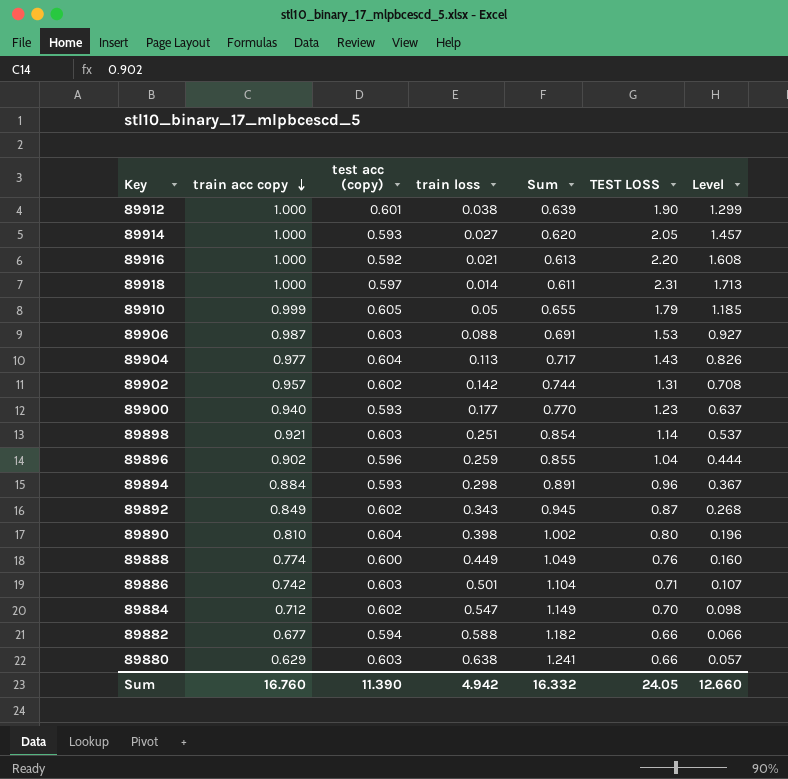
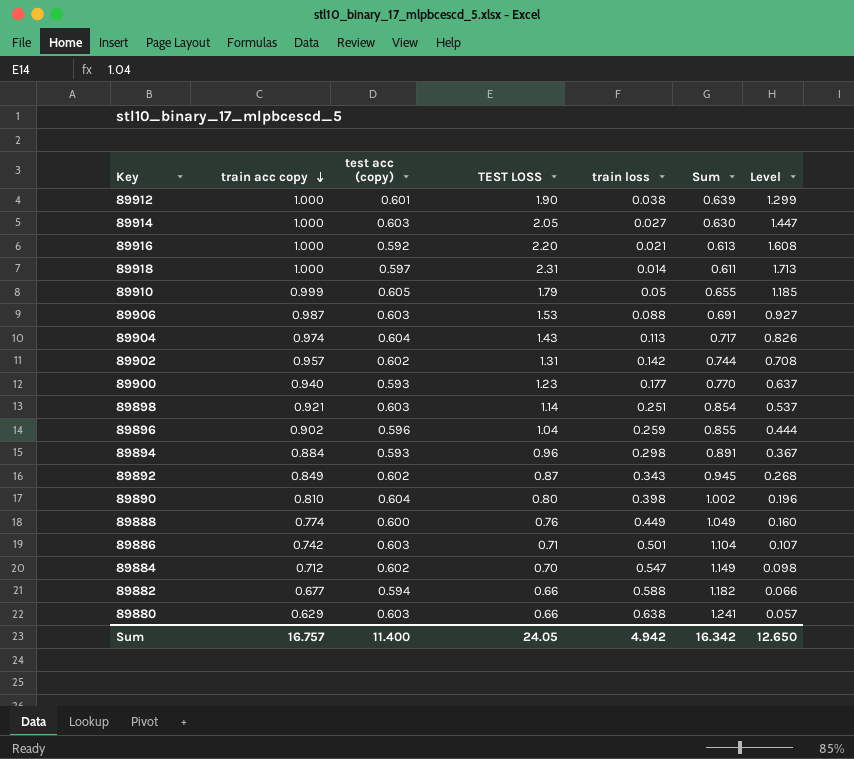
column TEST LOSS | position: 6 -> 4
89914 | test acc (copy): 0.593 -> 0.603
89914 | Sum: 0.620 -> 0.630
89914 | Level: 1.457 -> 1.447
89904 | train acc copy: 0.977 -> 0.974
Sum | train acc copy: 16.760 -> 16.757
Sum | test acc (copy): 11.390 -> 11.400
Sum | Sum: 16.332 -> 16.342
Sum | Level: 12.660 -> 12.650

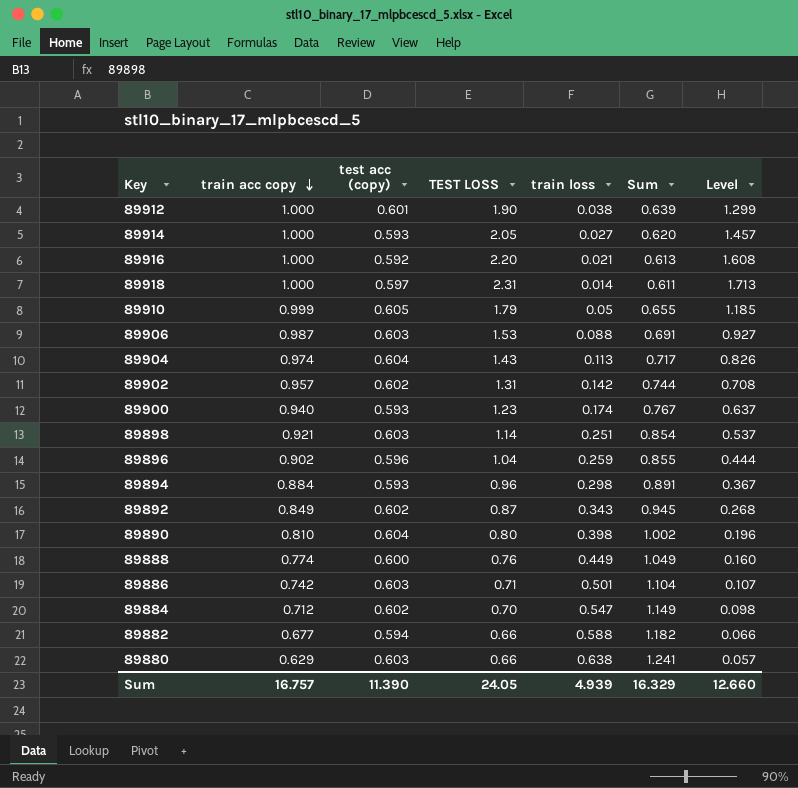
89914 | test acc (copy): 0.603 -> 0.593
89914 | Sum: 0.630 -> 0.620
89914 | Level: 1.447 -> 1.457
89900 | train loss: 0.177 -> 0.174
89900 | Sum: 0.770 -> 0.767
Sum | test acc (copy): 11.400 -> 11.390
Sum | train loss: 4.942 -> 4.939
Sum | Sum: 16.342 -> 16.329
Sum | Level: 12.650 -> 12.660

